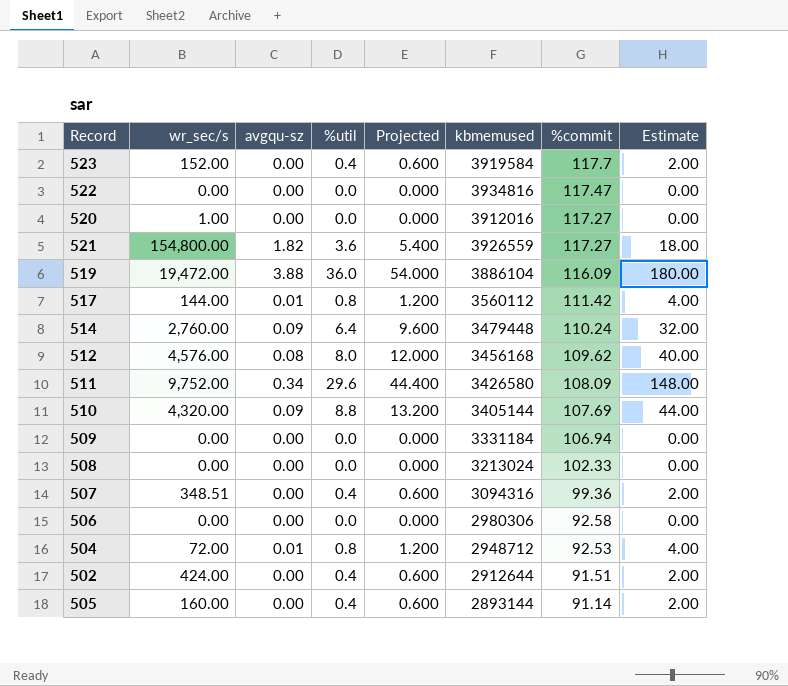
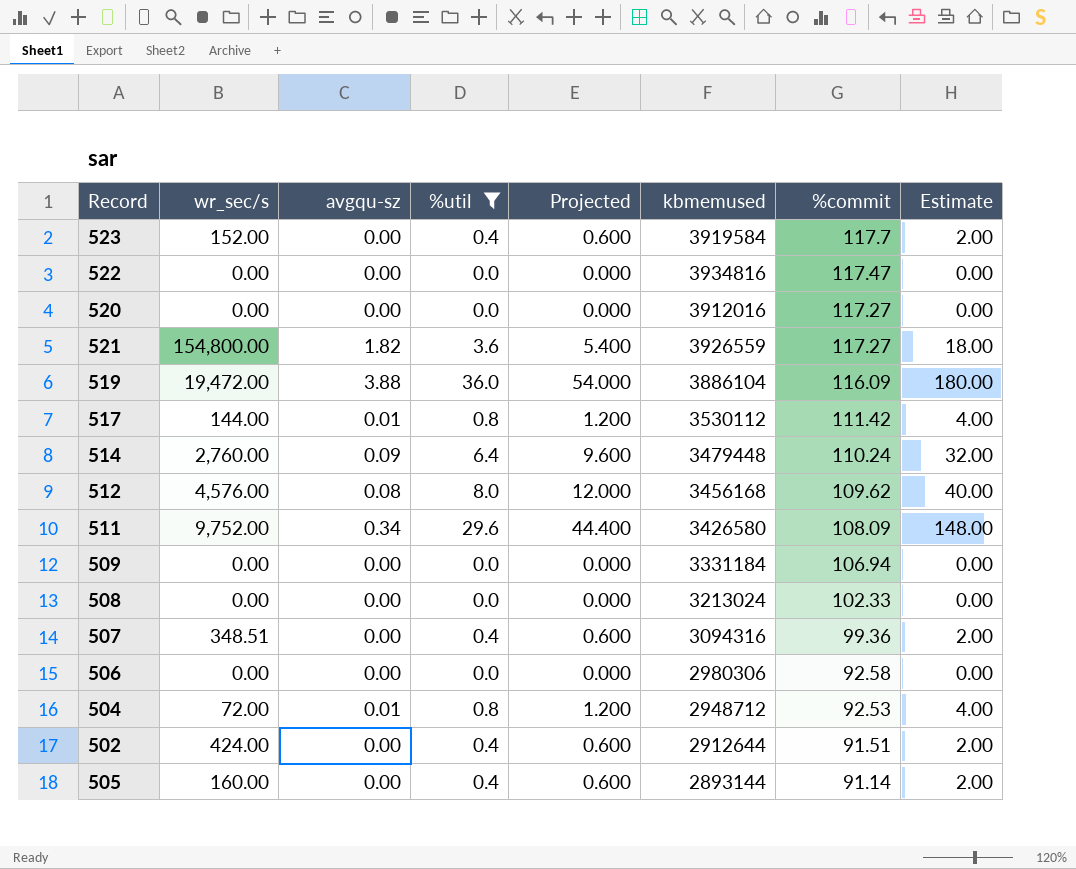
filter: none -> %util != 8.8
520 | wr_sec/s: 1.00 -> 0.00
517 | kbmemused: 3560112 -> 3530112

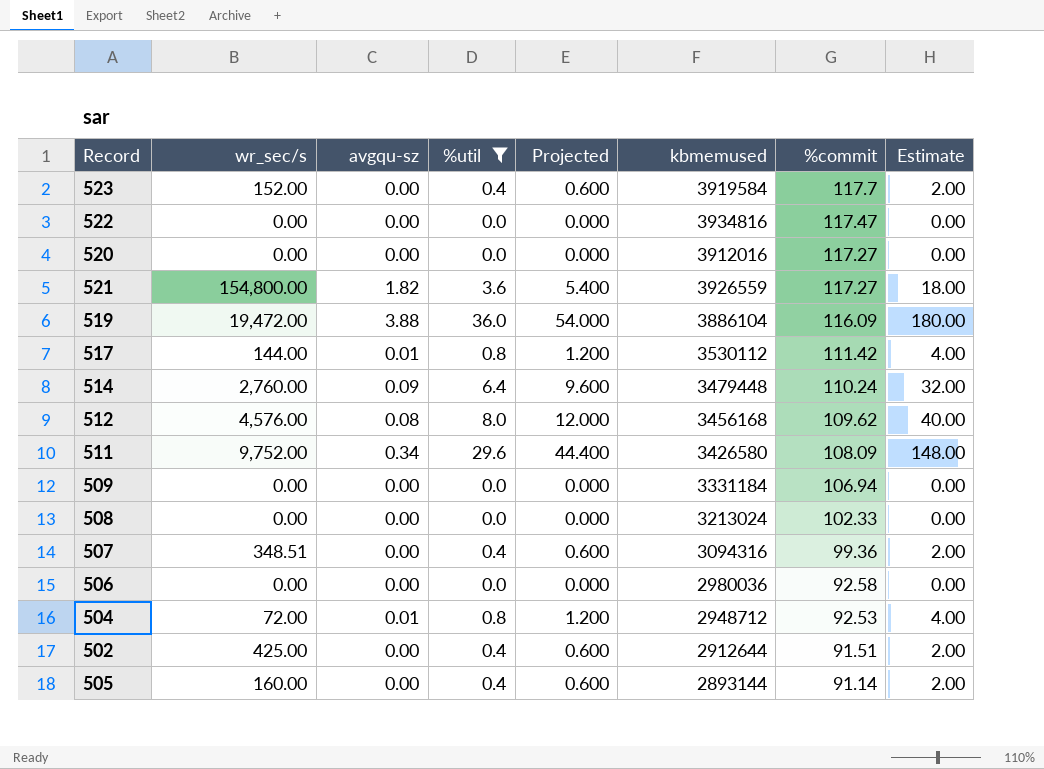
506 | kbmemused: 2980306 -> 2980036
502 | wr_sec/s: 424.00 -> 425.00

